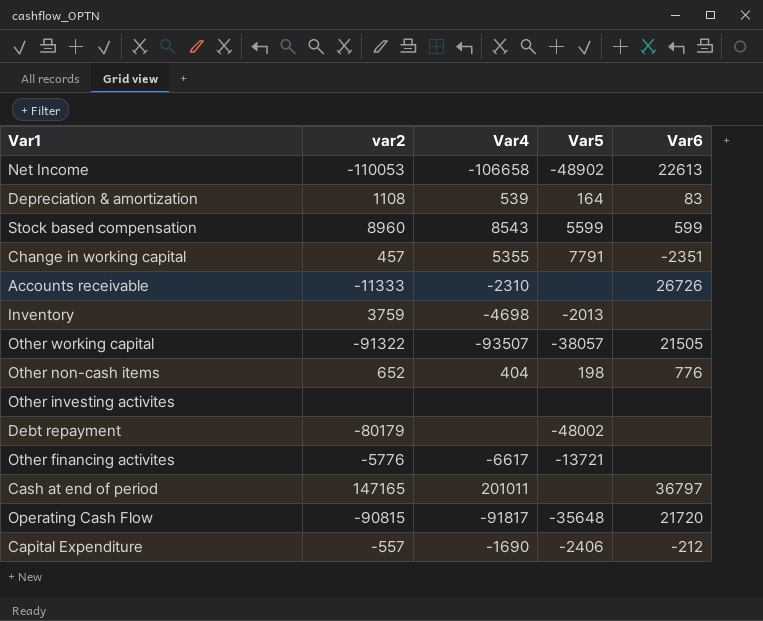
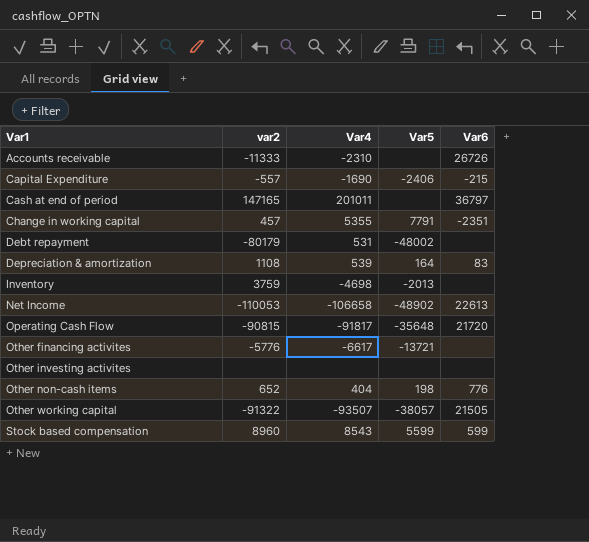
row order: none -> Var1 ascending
Capital Expenditure | Var6: -212 -> -215
Debt repayment | Var4: none -> 531

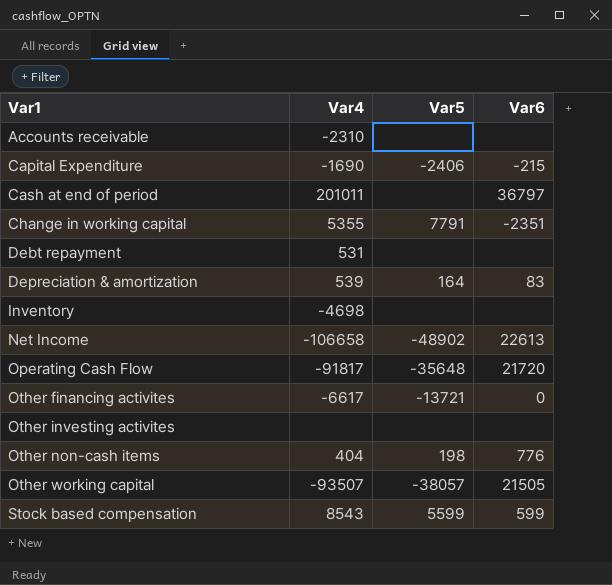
column var2 | position: 2 -> none
Accounts receivable | Var6: 26726 -> none
Debt repayment | Var5: -48002 -> none
Inventory | Var5: -2013 -> none
Other financing activites | Var6: none -> 0

